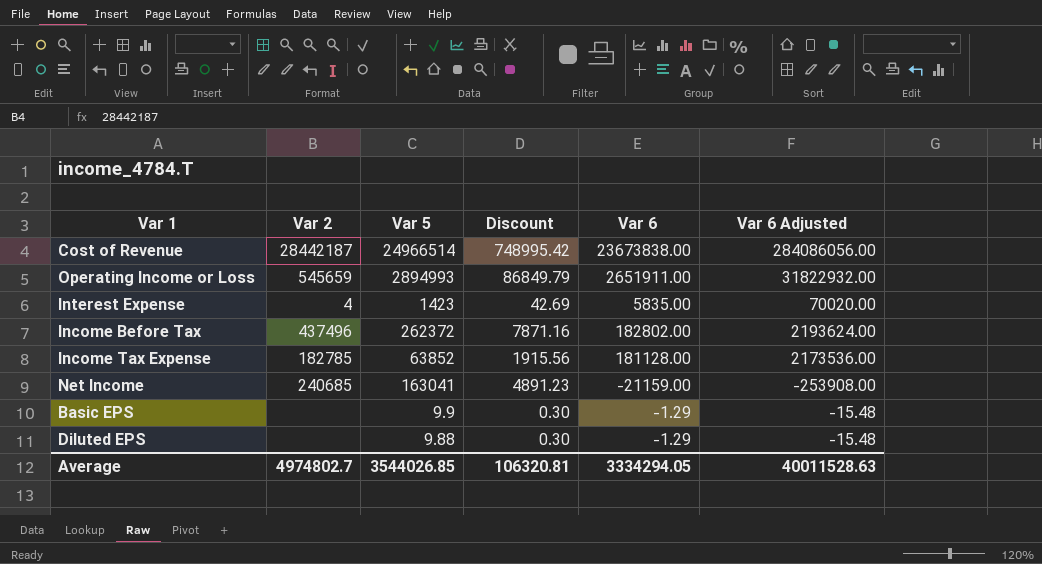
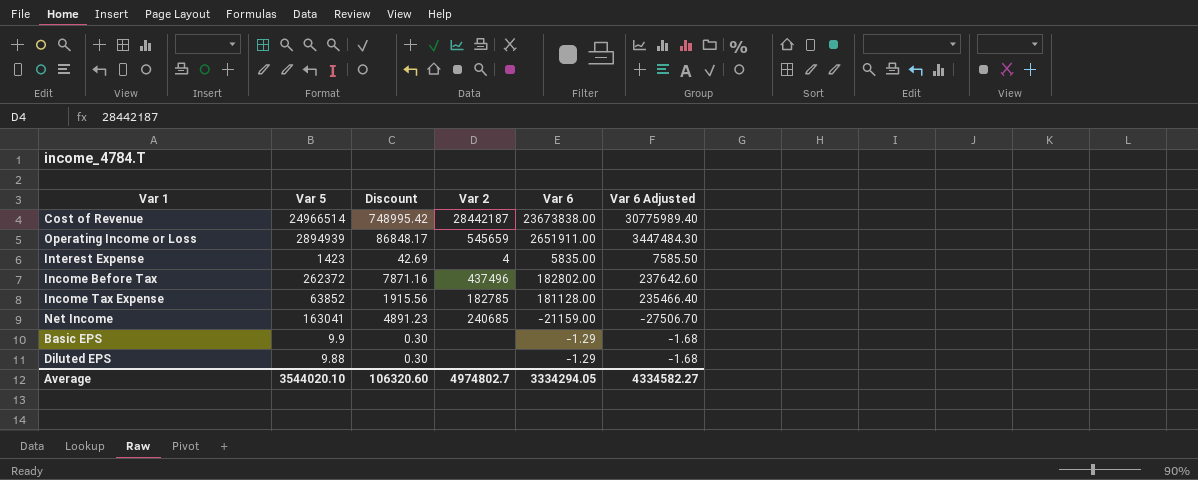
column Var 2 | position: 2 -> 4
column Var 6 Adjusted | formula: [Var 6] * 12 -> [Var 6] * 1.3
Operating Income or Loss | Var 5: 2894993 -> 2894939
Operating Income or Loss | Discount: 86849.79 -> 86848.17
Average | Var 5: 3544026.85 -> 3544020.10
Average | Discount: 106320.81 -> 106320.60
Average | Var 6 Adjusted: 40011528.63 -> 4334582.27

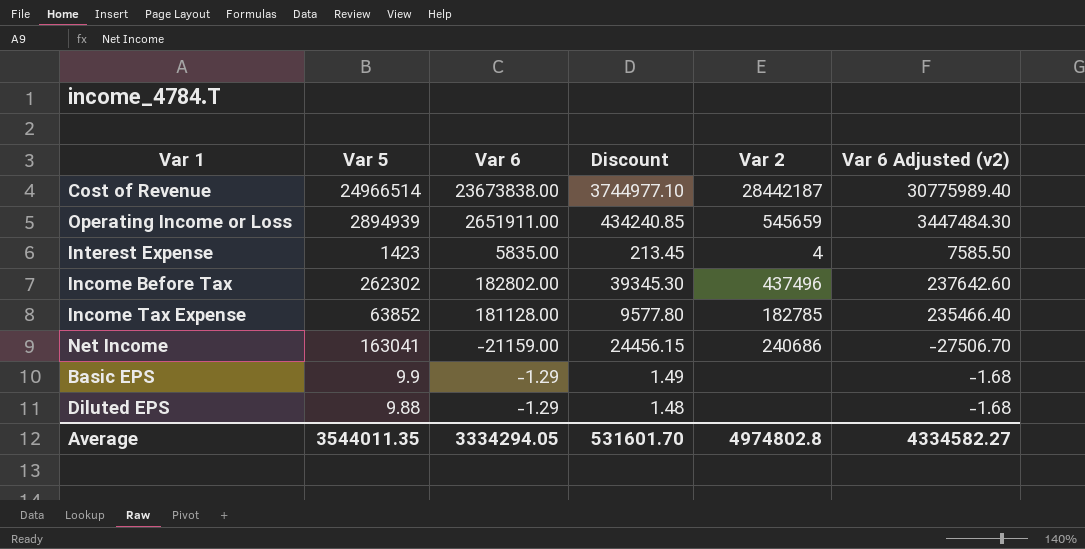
column Var 6 | position: 5 -> 3
column Discount | formula: [Var 5] * 0.03 -> [Var 5] * 0.15
column name: Var 6 Adjusted -> Var 6 Adjusted (v2)
Income Before Tax | Var 5: 262372 -> 262302
Net Income | Var 2: 240685 -> 240686
Average | Var 5: 3544020.10 -> 3544011.35
Average | Discount: 106320.60 -> 531601.70
Average | Var 2: 4974802.7 -> 4974802.8

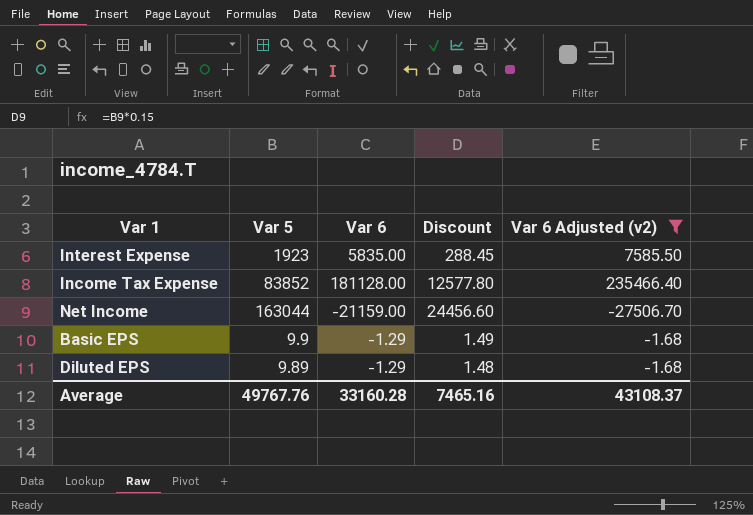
filter: none -> Var 6 Adjusted (v2) <= 235466.40
column Var 2 | position: 5 -> none
Interest Expense | Var 5: 1423 -> 1923
Interest Expense | Discount: 213.45 -> 288.45
Income Tax Expense | Var 5: 63852 -> 83852
Income Tax Expense | Discount: 9577.80 -> 12577.80
Net Income | Var 5: 163041 -> 163044
Net Income | Discount: 24456.15 -> 24456.60
Diluted EPS | Var 5: 9.88 -> 9.89
Average | Var 5: 3544011.35 -> 49767.76
Average | Var 6: 3334294.05 -> 33160.28
Average | Discount: 531601.70 -> 7465.16
Average | Var 6 Adjusted (v2): 4334582.27 -> 43108.37

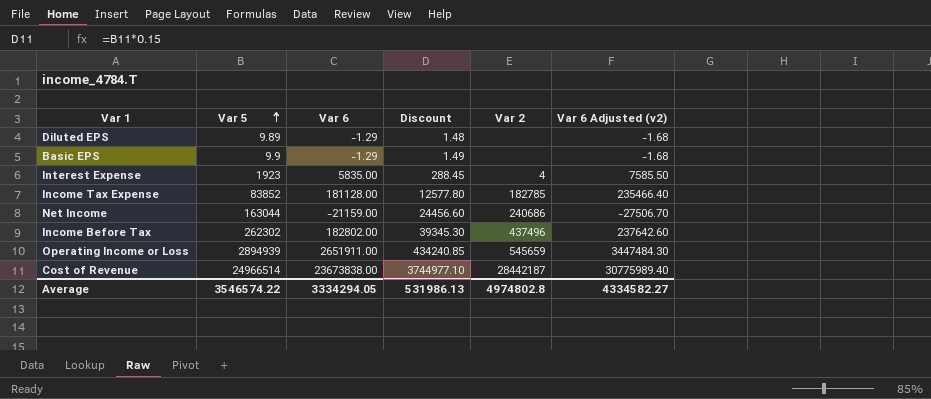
filter: Var 6 Adjusted (v2) <= 235466.40 -> none
row order: none -> Var 5 ascending
column Var 2 | position: none -> 5
Average | Var 5: 49767.76 -> 3546574.22
Average | Var 6: 33160.28 -> 3334294.05
Average | Discount: 7465.16 -> 531986.13
Average | Var 6 Adjusted (v2): 43108.37 -> 4334582.27

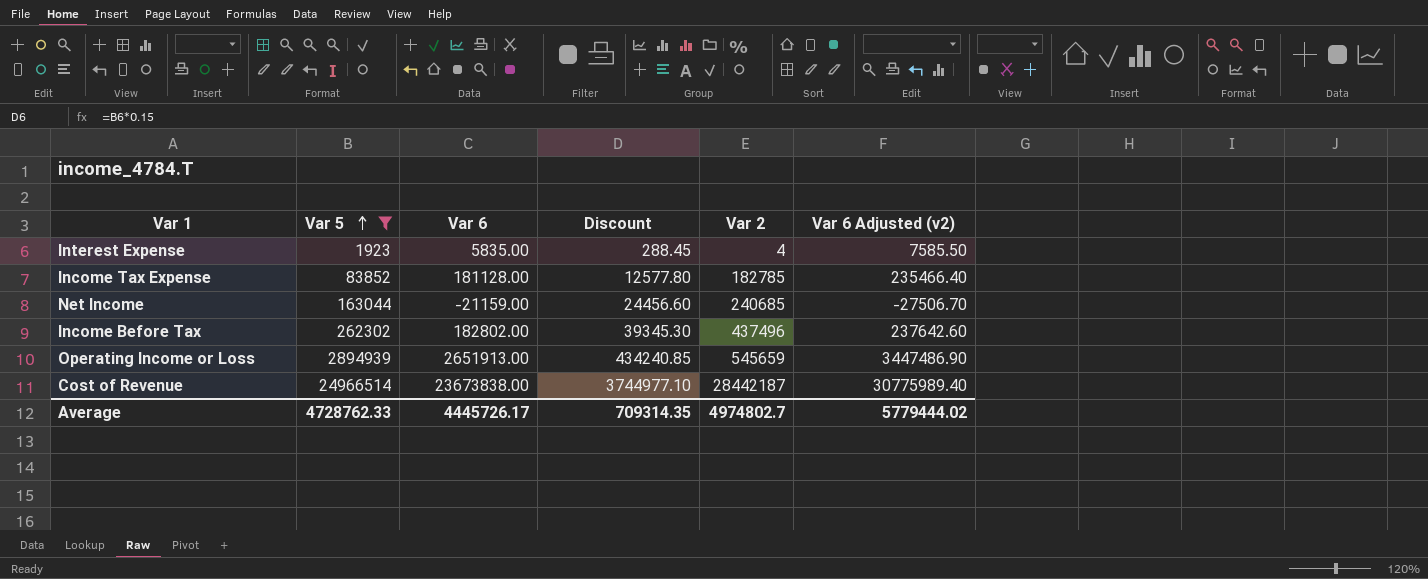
filter: none -> Var 5 >= 1923
Net Income | Var 2: 240686 -> 240685
Operating Income or Loss | Var 6: 2651911.00 -> 2651913.00
Operating Income or Loss | Var 6 Adjusted (v2): 3447484.30 -> 3447486.90
Average | Var 5: 3546574.22 -> 4728762.33
Average | Var 6: 3334294.05 -> 4445726.17
Average | Discount: 531986.13 -> 709314.35
Average | Var 2: 4974802.8 -> 4974802.7
Average | Var 6 Adjusted (v2): 4334582.27 -> 5779444.02

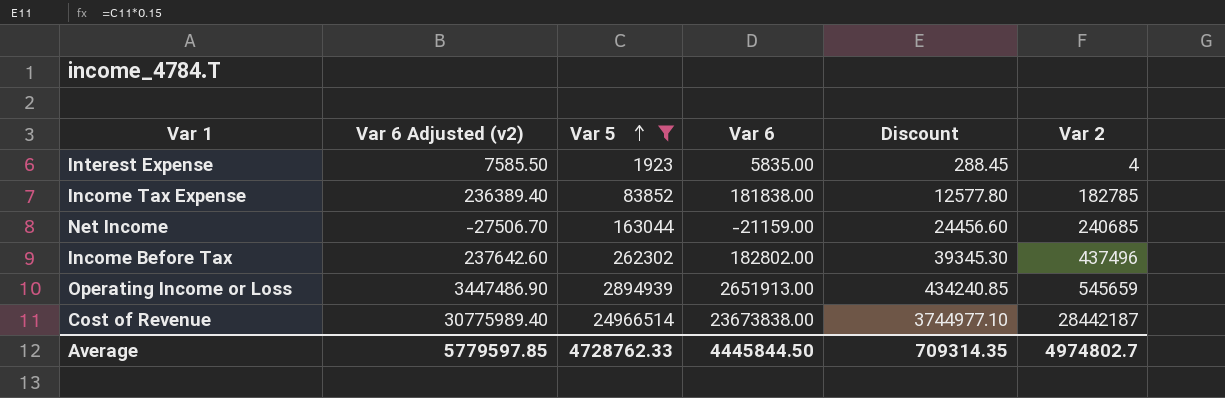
column Var 6 Adjusted (v2) | position: 6 -> 2
Income Tax Expense | Var 6 Adjusted (v2): 235466.40 -> 236389.40
Income Tax Expense | Var 6: 181128.00 -> 181838.00
Average | Var 6 Adjusted (v2): 5779444.02 -> 5779597.85
Average | Var 6: 4445726.17 -> 4445844.50

